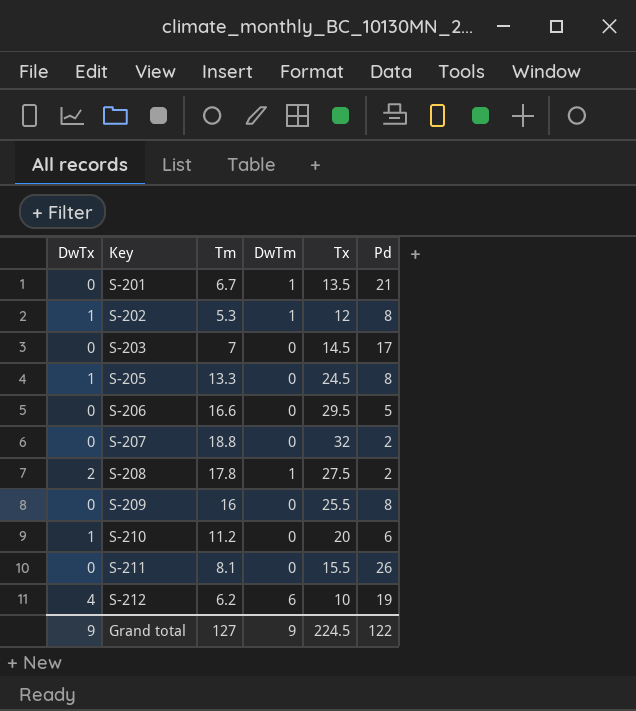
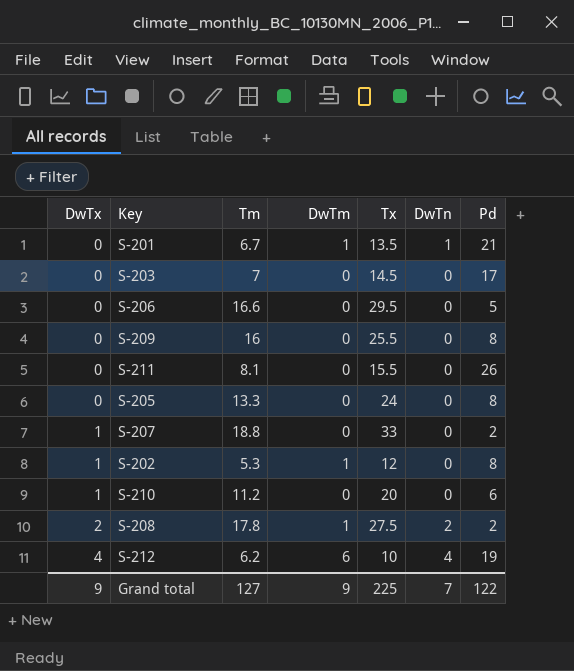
row order: Key ascending -> DwTx ascending
column DwTn | position: none -> 6
S-205 | DwTx: 1 -> 0
S-205 | Tx: 24.5 -> 24
S-207 | DwTx: 0 -> 1
S-207 | Tx: 32 -> 33
Grand total | Tx: 224.5 -> 225

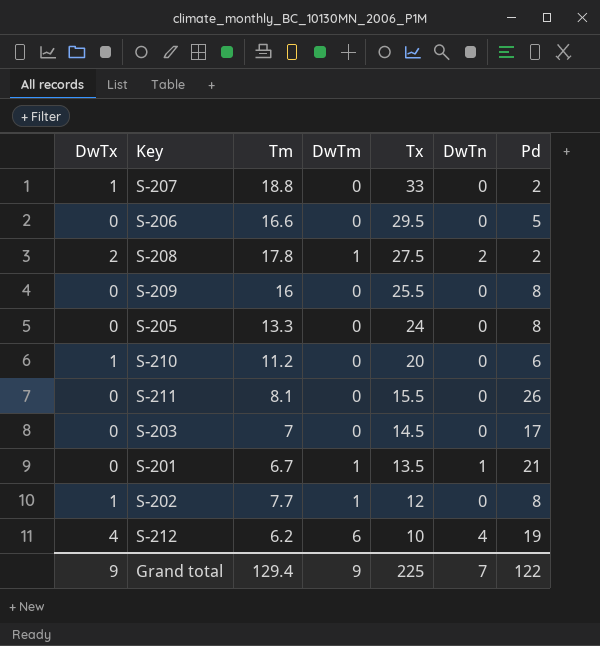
row order: DwTx ascending -> Tx descending
S-202 | Tm: 5.3 -> 7.7
Grand total | Tm: 127 -> 129.4

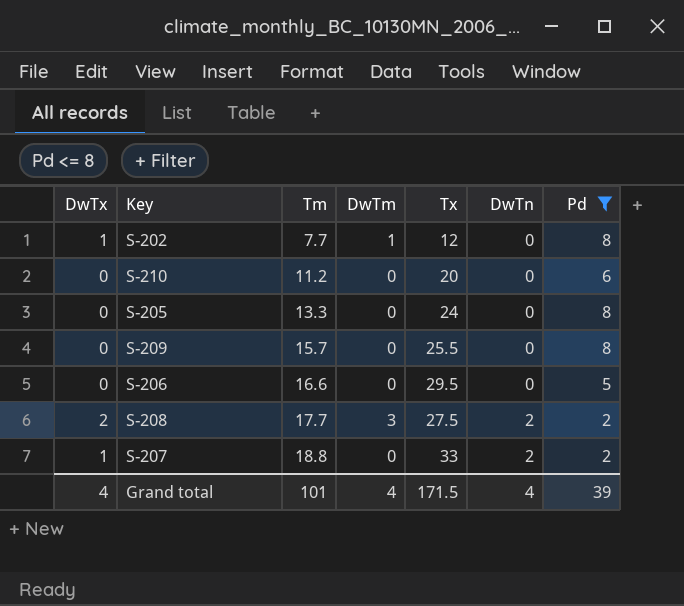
filter: none -> Pd <= 8
row order: Tx descending -> Tm ascending
S-210 | DwTx: 1 -> 0
S-209 | Tm: 16 -> 15.7
S-208 | Tm: 17.8 -> 17.7
S-208 | DwTm: 1 -> 3
S-207 | DwTn: 0 -> 2
Grand total | DwTx: 9 -> 4
Grand total | Tm: 129.4 -> 101
Grand total | DwTm: 9 -> 4
Grand total | Tx: 225 -> 171.5
Grand total | DwTn: 7 -> 4
Grand total | Pd: 122 -> 39

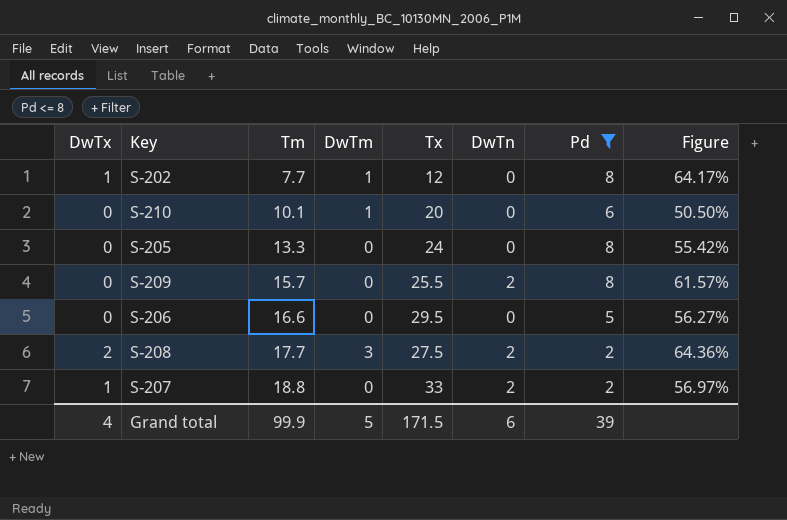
column Figure | formula: none -> [Tm] / [Tx]
S-210 | Tm: 11.2 -> 10.1
S-210 | DwTm: 0 -> 1
S-209 | DwTn: 0 -> 2
Grand total | Tm: 101 -> 99.9
Grand total | DwTm: 4 -> 5
Grand total | DwTn: 4 -> 6

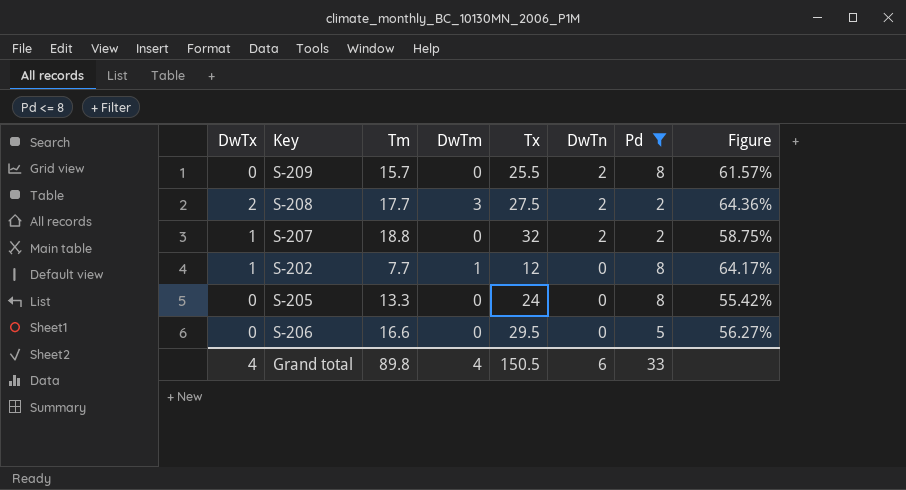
row order: Tm ascending -> DwTn descending
row S-210: 0 | 10.1 | 1 | 20 | 0 | 6 | 50.50% -> none
S-207 | Tx: 33 -> 32
S-207 | Figure: 56.97% -> 58.75%
Grand total | Tm: 99.9 -> 89.8
Grand total | DwTm: 5 -> 4
Grand total | Tx: 171.5 -> 150.5
Grand total | Pd: 39 -> 33

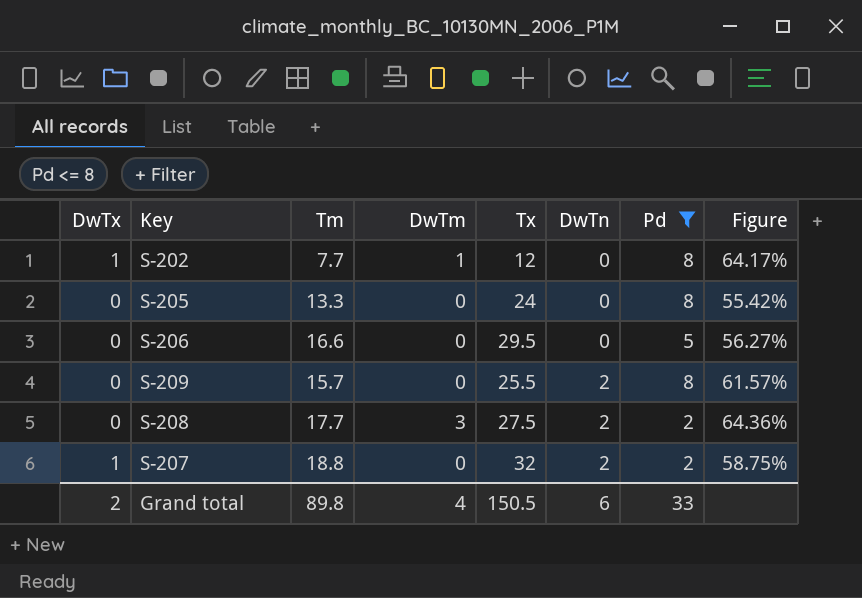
row order: DwTn descending -> DwTn ascending
S-208 | DwTx: 2 -> 0
Grand total | DwTx: 4 -> 2

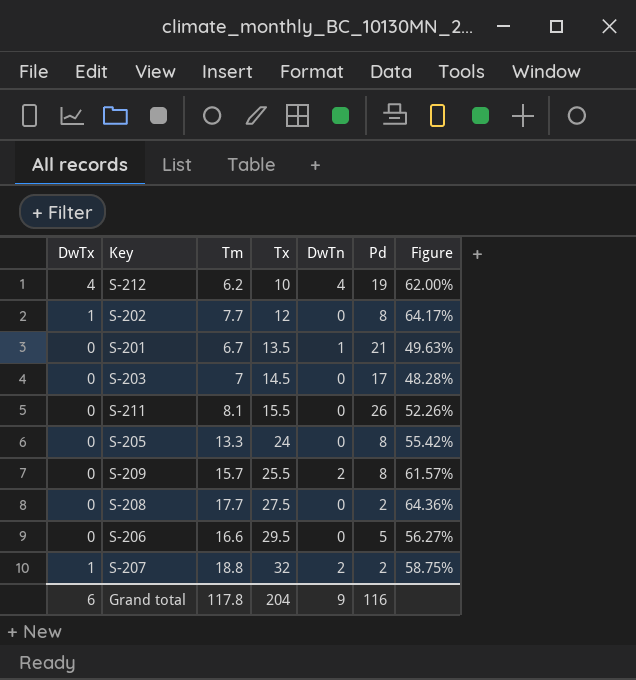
filter: Pd <= 8 -> none
row order: DwTn ascending -> Tx ascending
column DwTm | position: 4 -> none
S-208 | DwTn: 2 -> 0
Grand total | DwTx: 2 -> 6
Grand total | Tm: 89.8 -> 117.8
Grand total | Tx: 150.5 -> 204
Grand total | DwTn: 6 -> 9
Grand total | Pd: 33 -> 116

